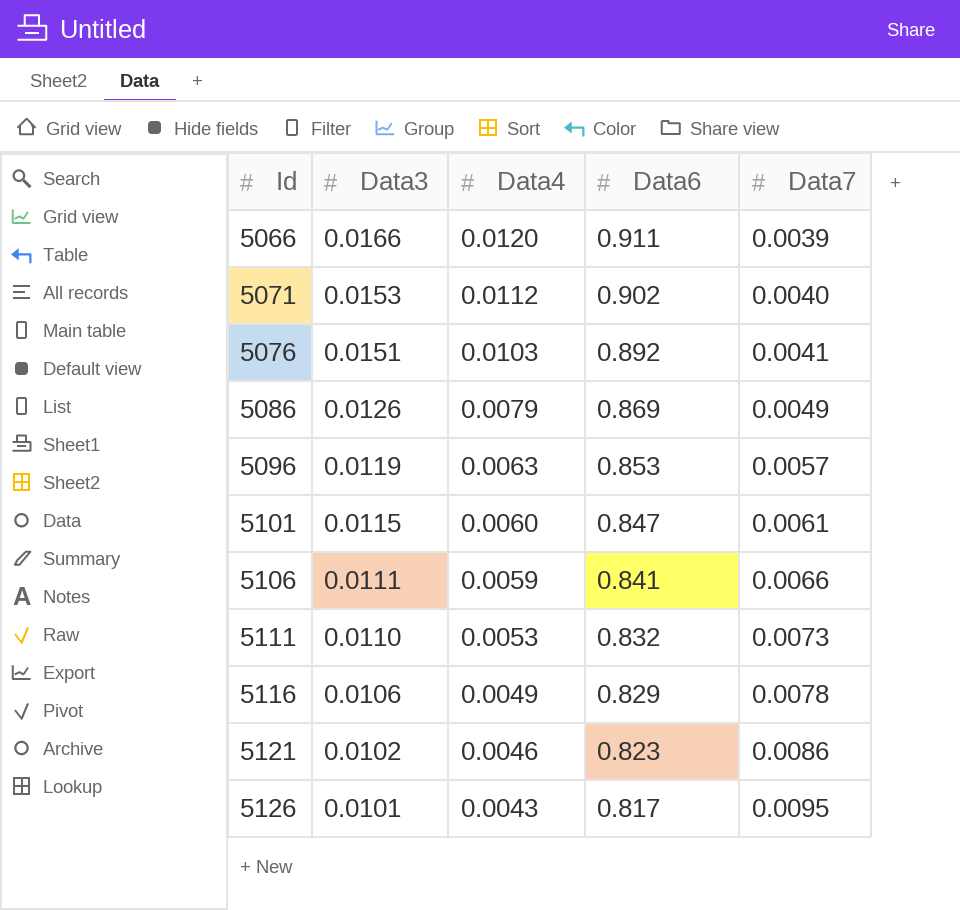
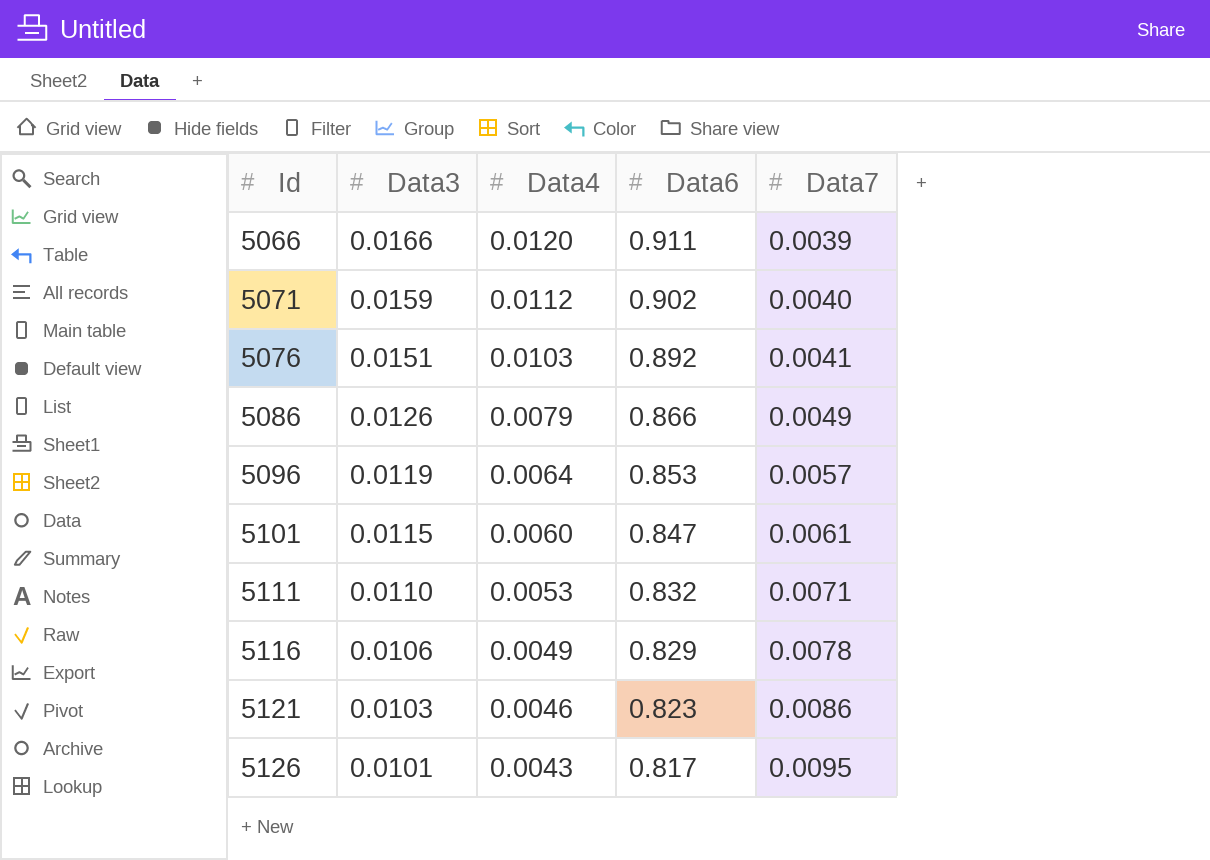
row 5106: 0.0111 | 0.0059 | 0.841 | 0.0066 -> none
5071 | Data3: 0.0153 -> 0.0159
5086 | Data6: 0.869 -> 0.866
5096 | Data4: 0.0063 -> 0.0064
5111 | Data7: 0.0073 -> 0.0071
5121 | Data3: 0.0102 -> 0.0103

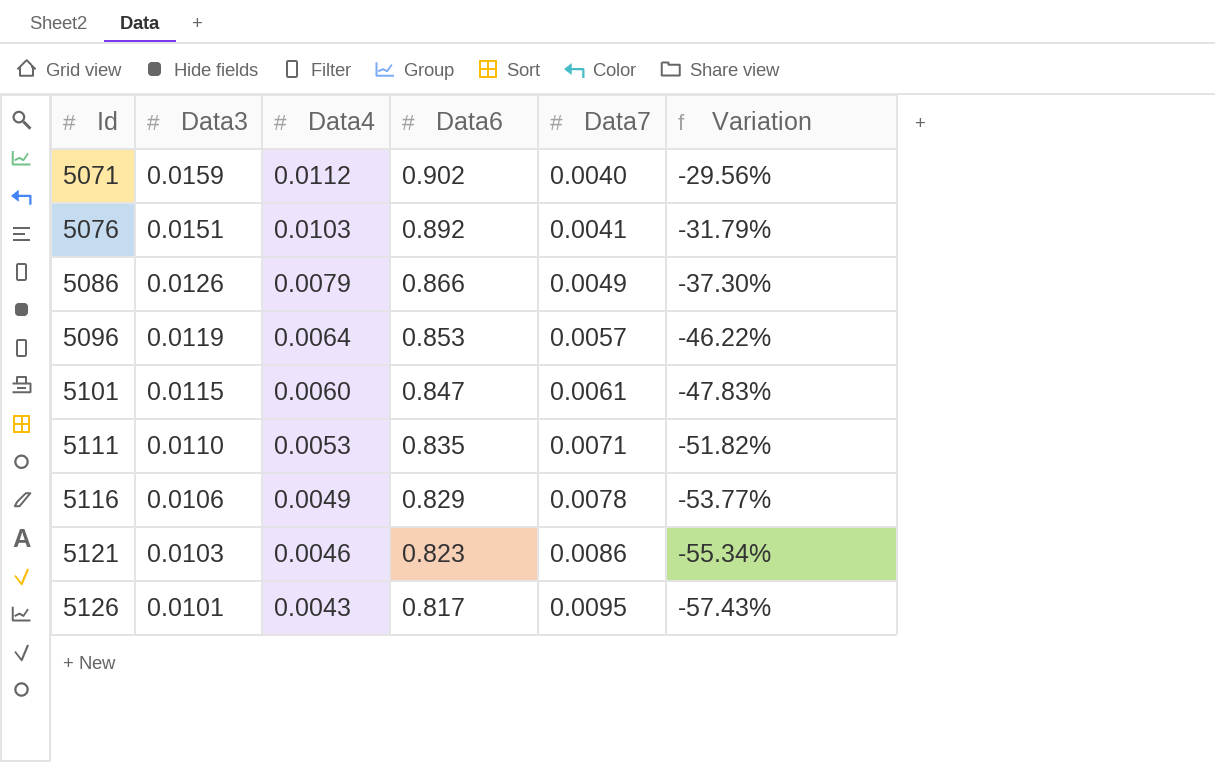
column Variation | formula: none -> ([Data4] - [Data3]) / [Data3]
row 5066: 0.0166 | 0.0120 | 0.911 | 0.0039 -> none
5111 | Data6: 0.832 -> 0.835

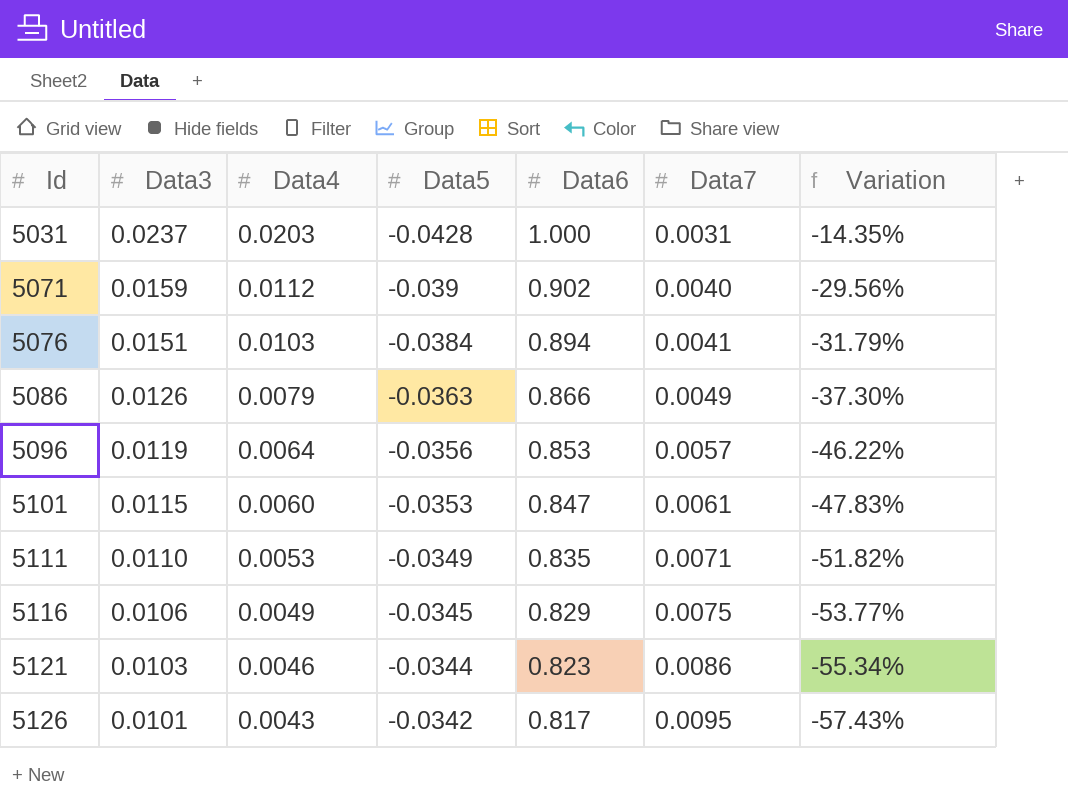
column Data5 | position: none -> 4
row 5031: none -> 0.0237 | 0.0203 | -0.0428 | 1.000 | 0.0031 | -14.35%
5076 | Data6: 0.892 -> 0.894
5116 | Data7: 0.0078 -> 0.0075

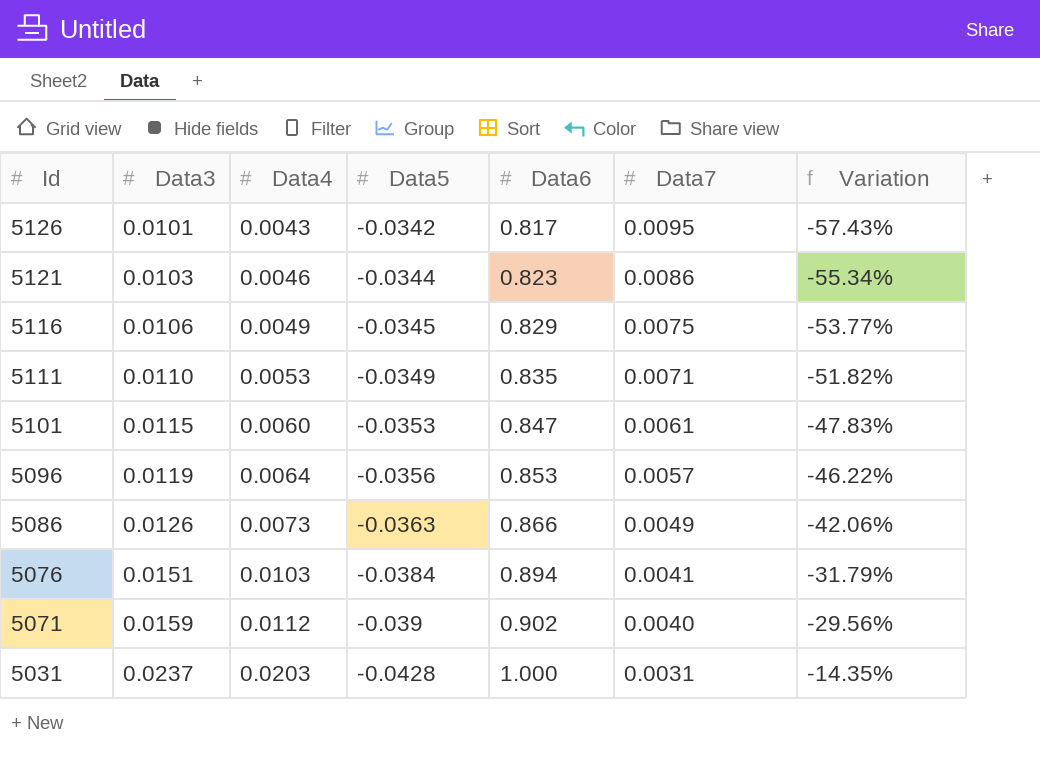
row order: Id ascending -> Id descending
5086 | Data4: 0.0079 -> 0.0073
5086 | Variation: -37.30% -> -42.06%

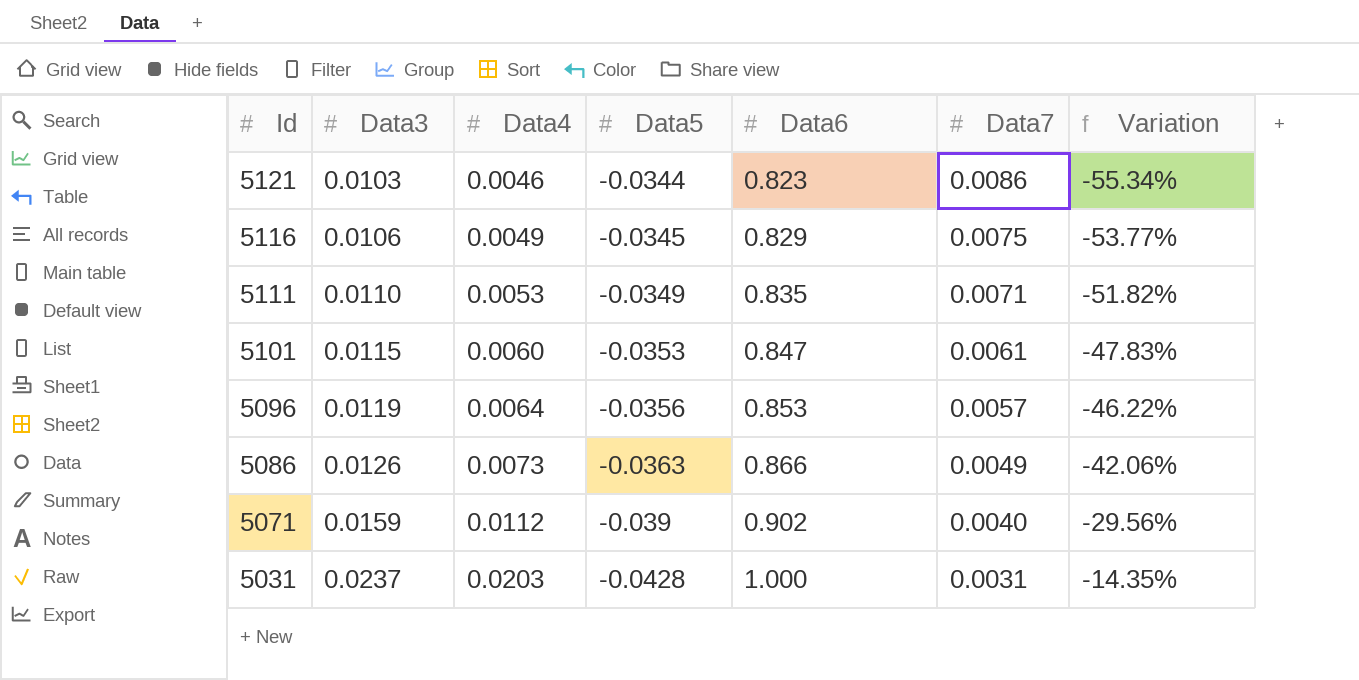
row 5126: 0.0101 | 0.0043 | -0.0342 | 0.817 | 0.0095 | -57.43% -> none
row 5076: 0.0151 | 0.0103 | -0.0384 | 0.894 | 0.0041 | -31.79% -> none

